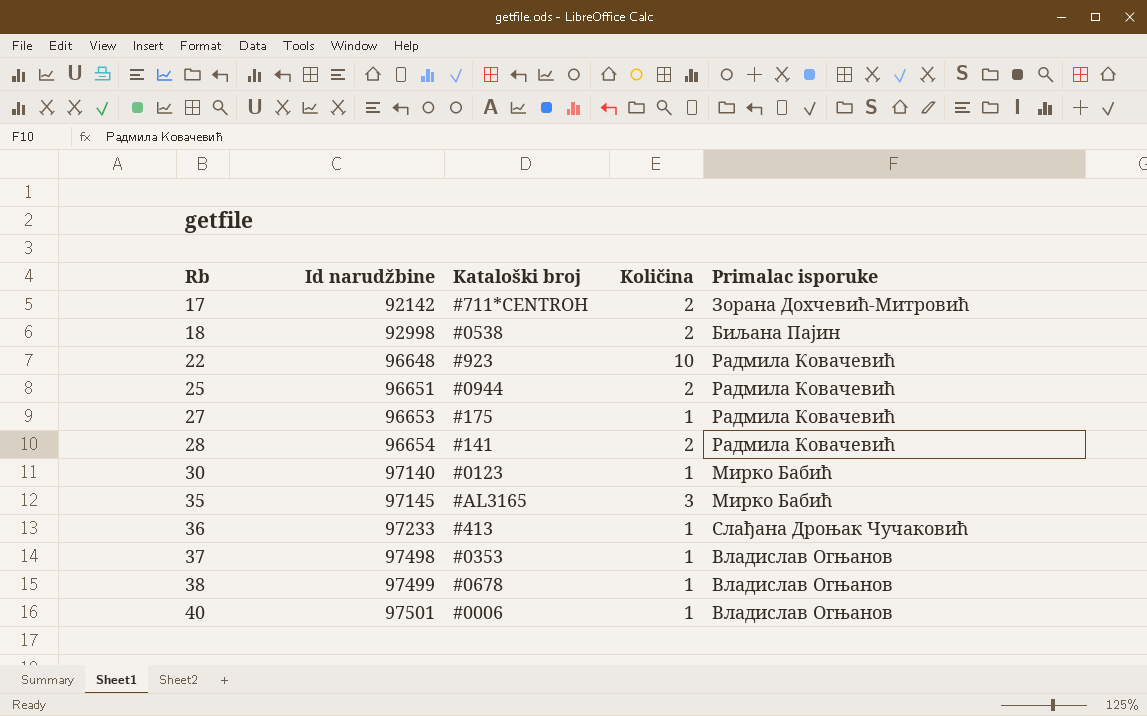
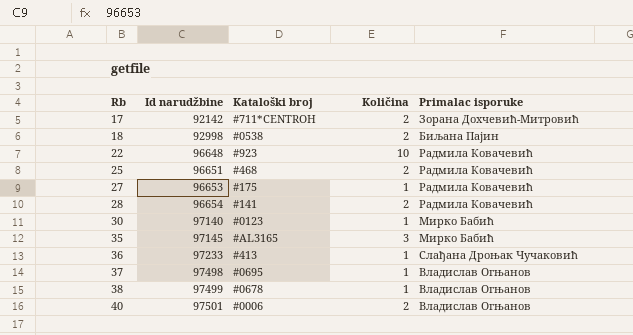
25 | Kataloški broj: #0944 -> #468
37 | Kataloški broj: #0353 -> #0695
40 | Količina: 1 -> 2

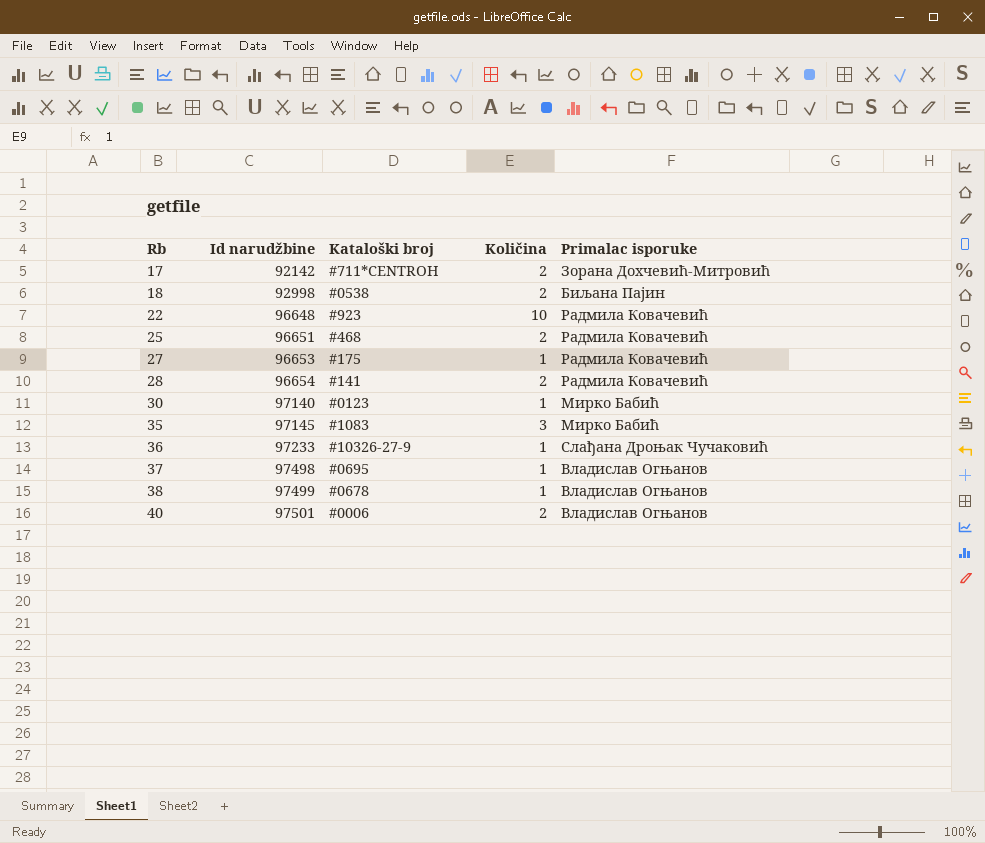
35 | Kataloški broj: #AL3165 -> #1083
36 | Kataloški broj: #413 -> #10326-27-9

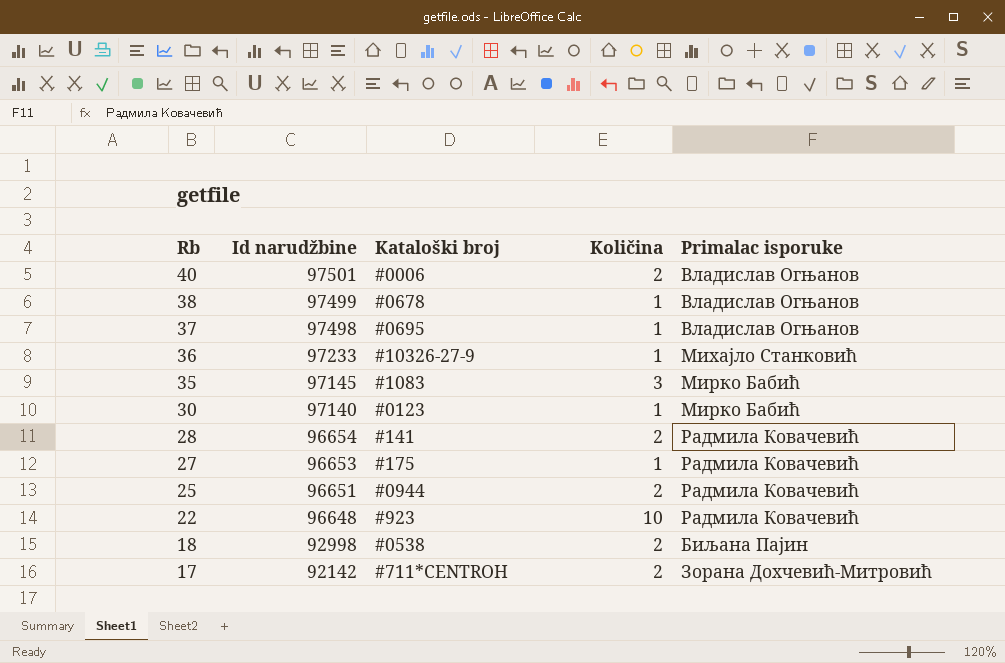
row order: Rb ascending -> Rb descending
36 | Primalac isporuke: Слађана Дроњак Чучаковић -> Михајло Станковић
25 | Kataloški broj: #468 -> #0944

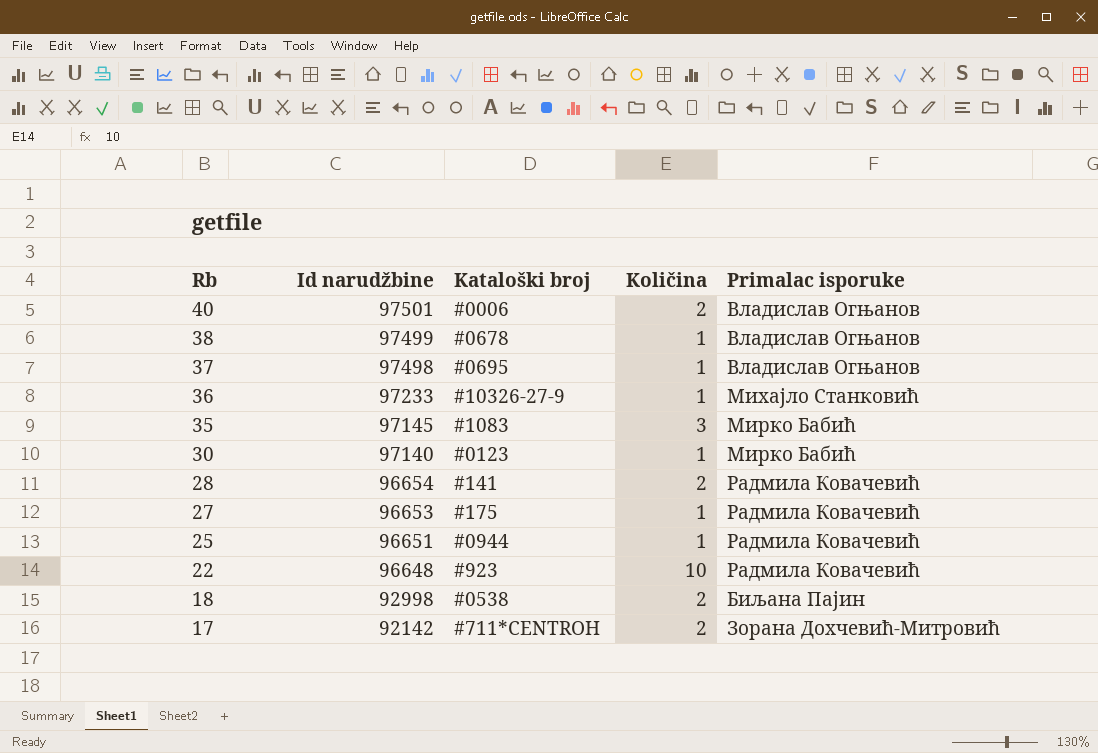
25 | Količina: 2 -> 1

